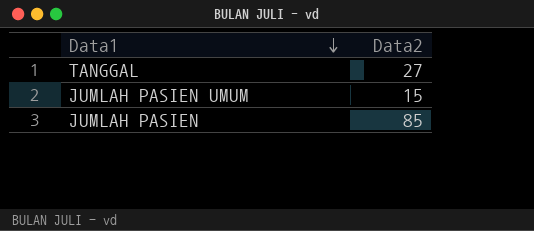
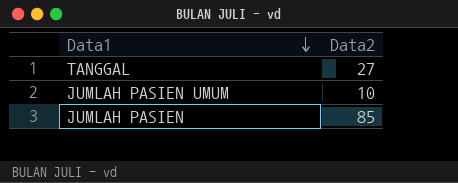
JUMLAH PASIEN UMUM | Data2: 15 -> 10

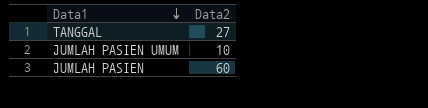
JUMLAH PASIEN | Data2: 85 -> 60

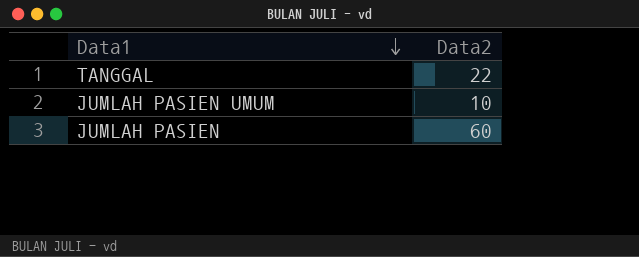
TANGGAL | Data2: 27 -> 22

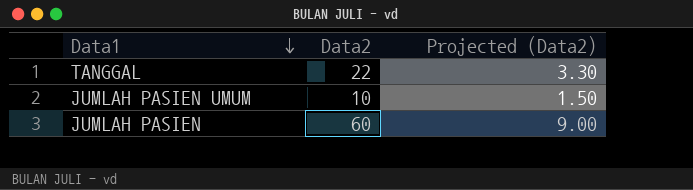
column Projected (Data2) | formula: none -> [Data2] * 0.15

